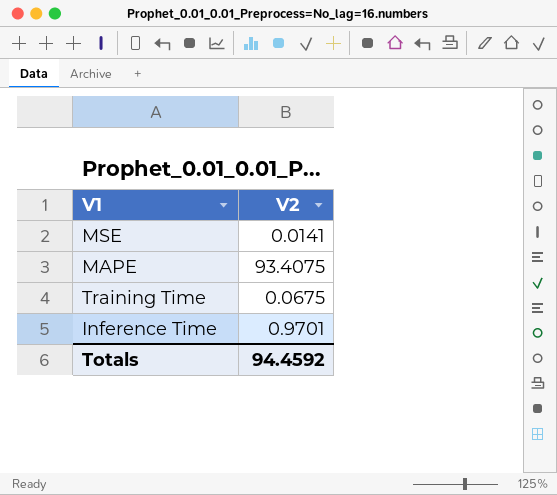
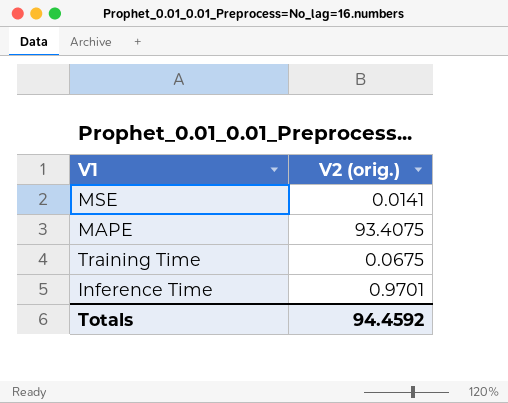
column name: V2 -> V2 (orig.)

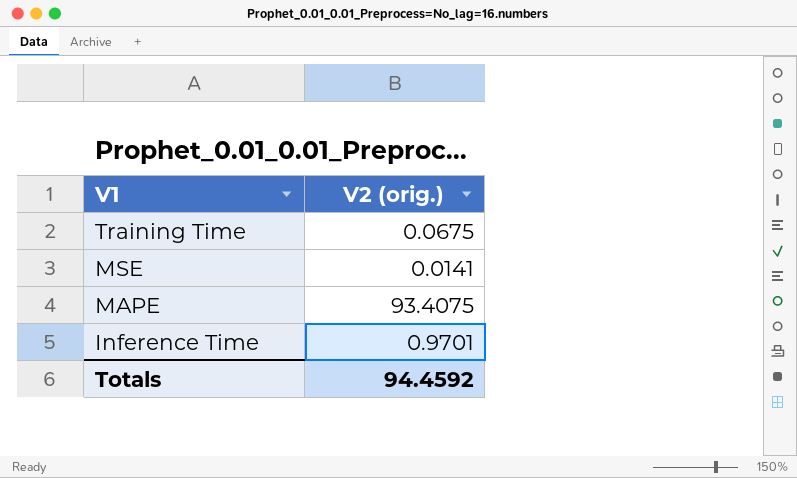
row order: none -> V1 descending

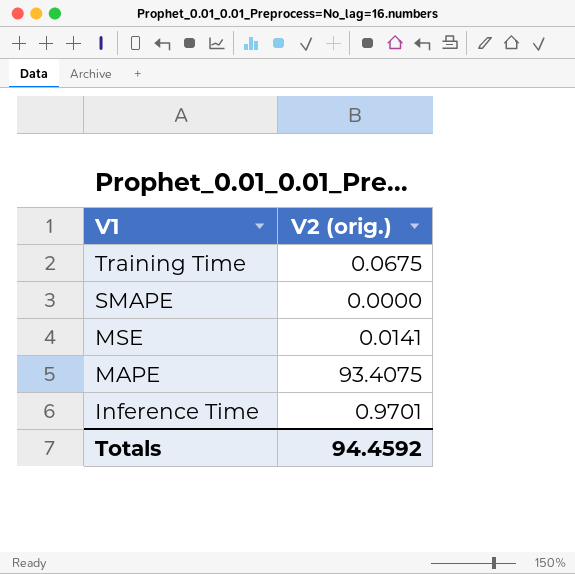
row SMAPE: none -> 0.0000

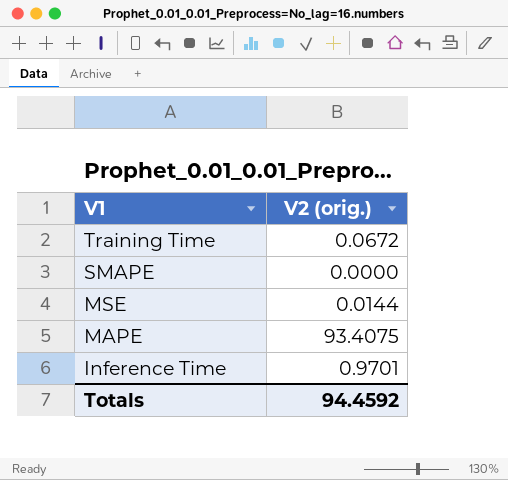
Training Time | V2 (orig.): 0.0675 -> 0.0672
MSE | V2 (orig.): 0.0141 -> 0.0144

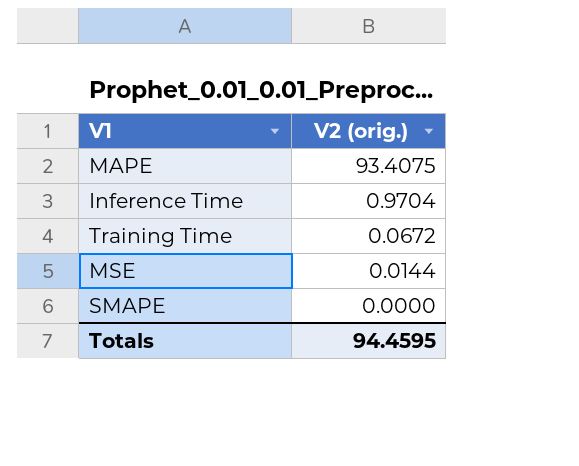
row order: V1 descending -> V2 (orig.) descending
Inference Time | V2 (orig.): 0.9701 -> 0.9704
Totals | V2 (orig.): 94.4592 -> 94.4595

